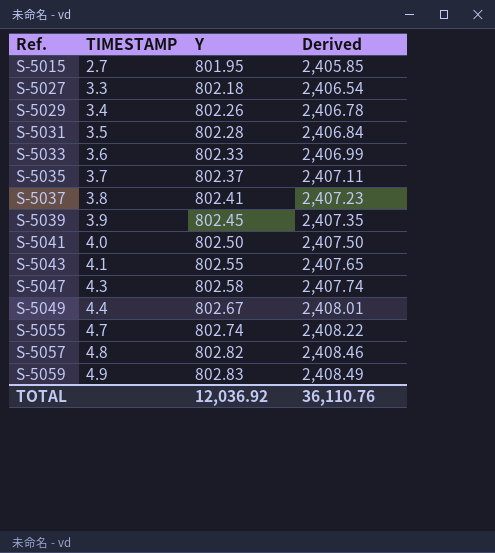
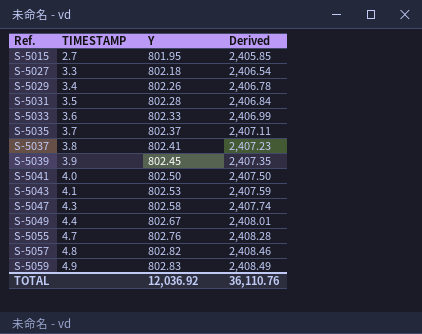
S-5043 | Y: 802.55 -> 802.53
S-5043 | Derived: 2,407.65 -> 2,407.59
S-5055 | Y: 802.74 -> 802.76
S-5055 | Derived: 2,408.22 -> 2,408.28

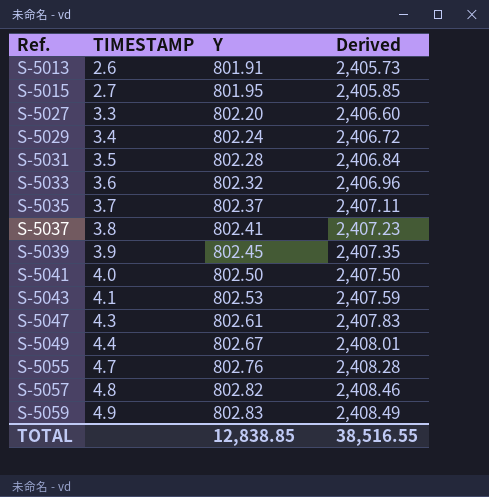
row S-5013: none -> 2.6 | 801.91 | 2,405.73
S-5027 | Y: 802.18 -> 802.20
S-5027 | Derived: 2,406.54 -> 2,406.60
S-5029 | Y: 802.26 -> 802.24
S-5029 | Derived: 2,406.78 -> 2,406.72
S-5033 | Y: 802.33 -> 802.32
S-5033 | Derived: 2,406.99 -> 2,406.96
S-5047 | Y: 802.58 -> 802.61
S-5047 | Derived: 2,407.74 -> 2,407.83
TOTAL | Y: 12,036.92 -> 12,838.85
TOTAL | Derived: 36,110.76 -> 38,516.55

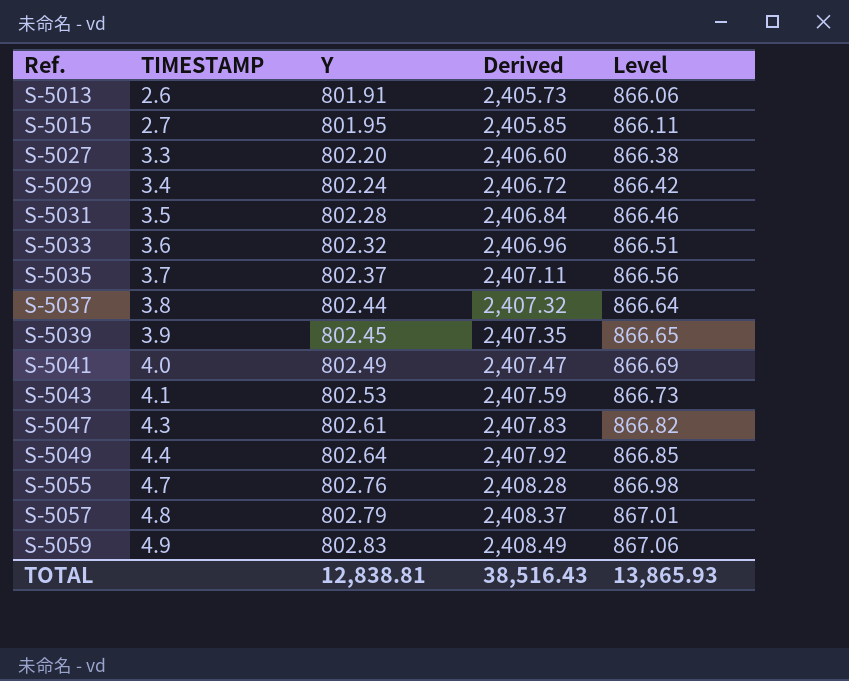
column Level | formula: none -> [Y] * 1.08
S-5037 | Y: 802.41 -> 802.44
S-5037 | Derived: 2,407.23 -> 2,407.32
S-5041 | Y: 802.50 -> 802.49
S-5041 | Derived: 2,407.50 -> 2,407.47
S-5049 | Y: 802.67 -> 802.64
S-5049 | Derived: 2,408.01 -> 2,407.92
S-5057 | Y: 802.82 -> 802.79
S-5057 | Derived: 2,408.46 -> 2,408.37
TOTAL | Y: 12,838.85 -> 12,838.81
TOTAL | Derived: 38,516.55 -> 38,516.43

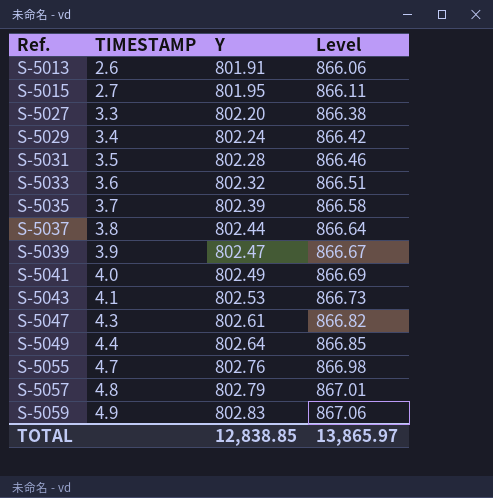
column Derived | formula: [Y] * 3 -> none
S-5035 | Y: 802.37 -> 802.39
S-5035 | Level: 866.56 -> 866.58
S-5039 | Y: 802.45 -> 802.47
S-5039 | Level: 866.65 -> 866.67
TOTAL | Y: 12,838.81 -> 12,838.85
TOTAL | Level: 13,865.93 -> 13,865.97

